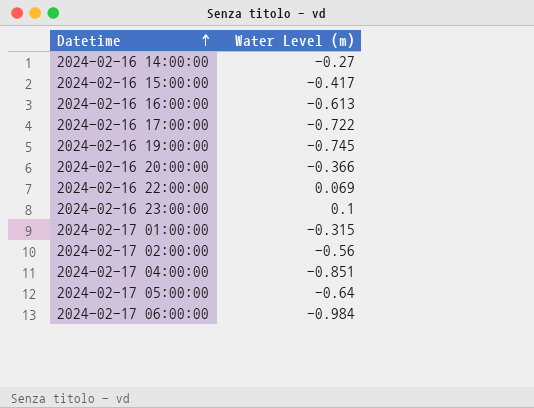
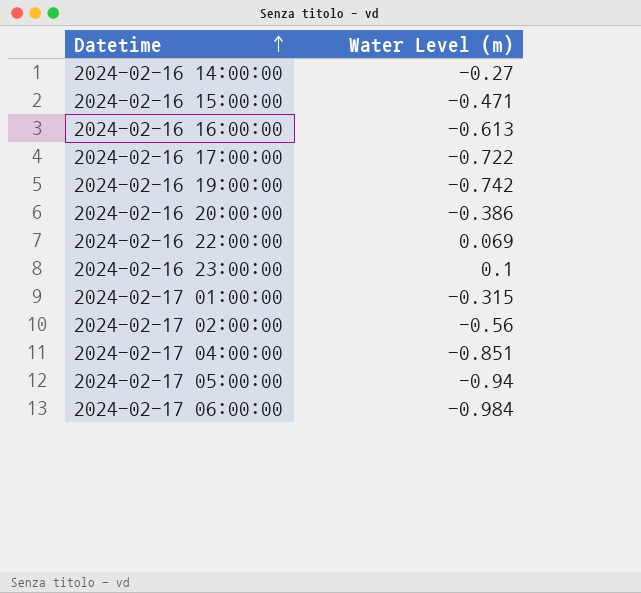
2024-02-16 15:00:00 | Water Level (m): -0.417 -> -0.471
2024-02-16 19:00:00 | Water Level (m): -0.745 -> -0.742
2024-02-16 20:00:00 | Water Level (m): -0.366 -> -0.386
2024-02-17 05:00:00 | Water Level (m): -0.64 -> -0.94

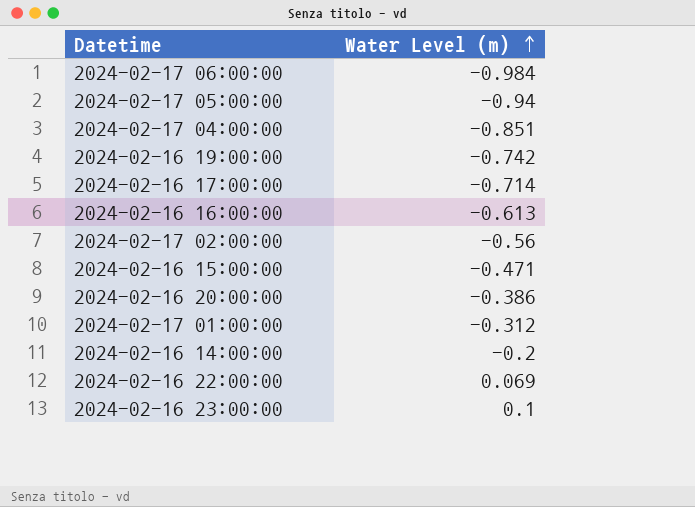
row order: Datetime ascending -> Water Level (m) ascending
2024-02-16 17:00:00 | Water Level (m): -0.722 -> -0.714
2024-02-17 01:00:00 | Water Level (m): -0.315 -> -0.312
2024-02-16 14:00:00 | Water Level (m): -0.27 -> -0.2

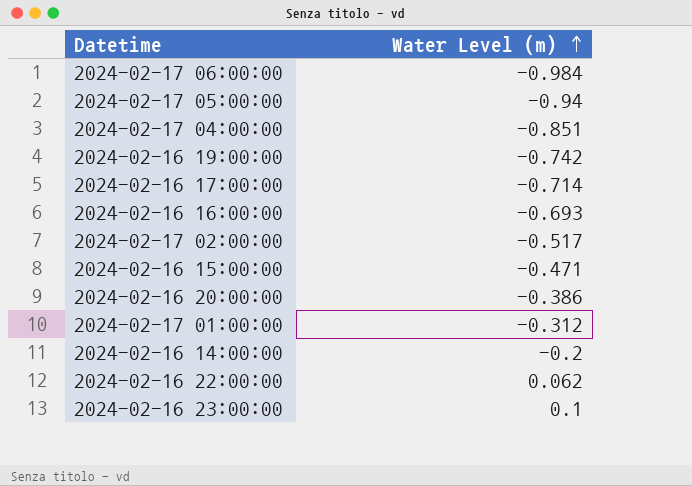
2024-02-16 16:00:00 | Water Level (m): -0.613 -> -0.693
2024-02-17 02:00:00 | Water Level (m): -0.56 -> -0.517
2024-02-16 22:00:00 | Water Level (m): 0.069 -> 0.062

